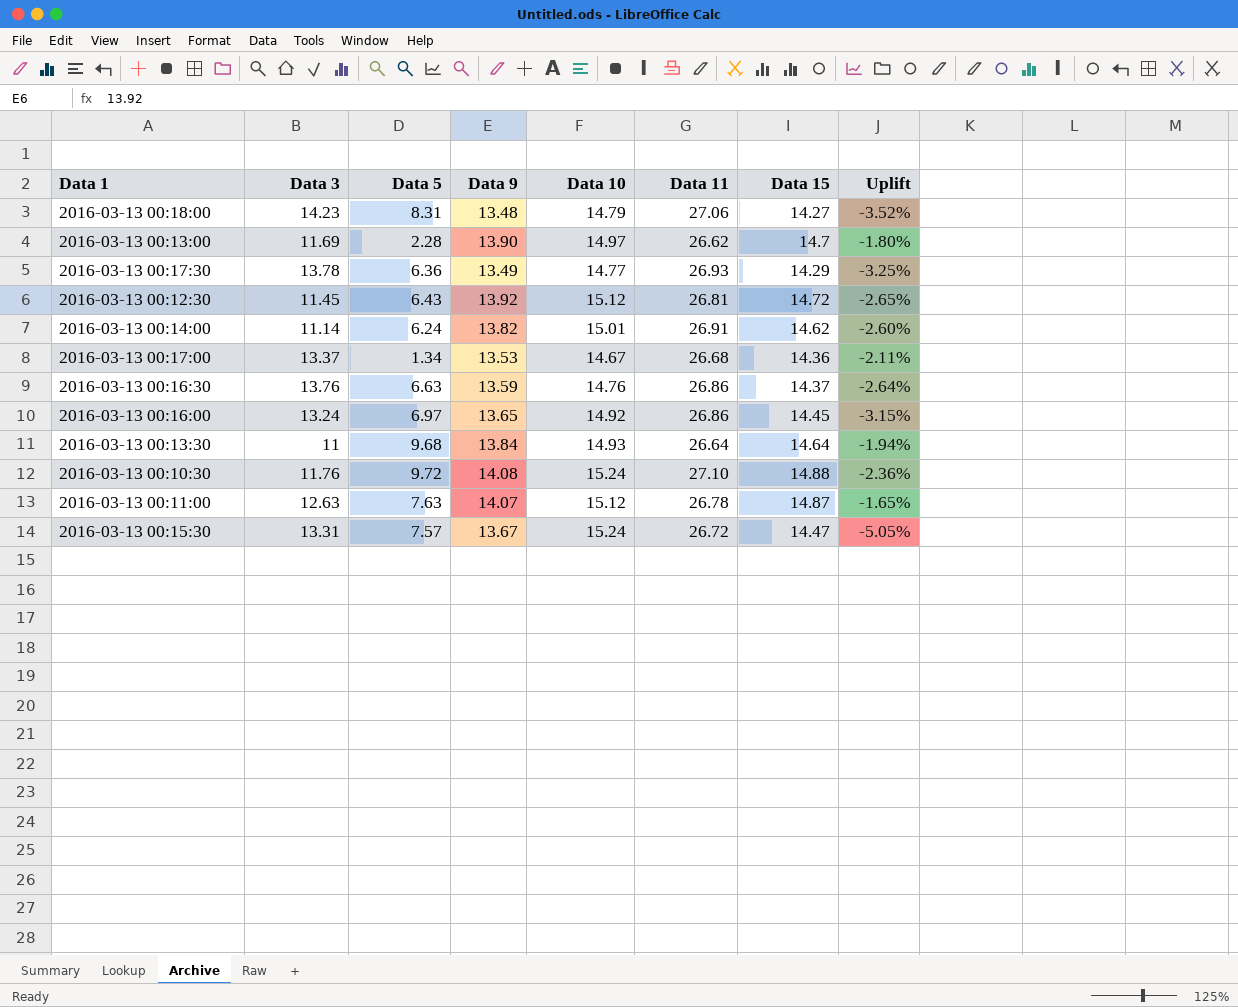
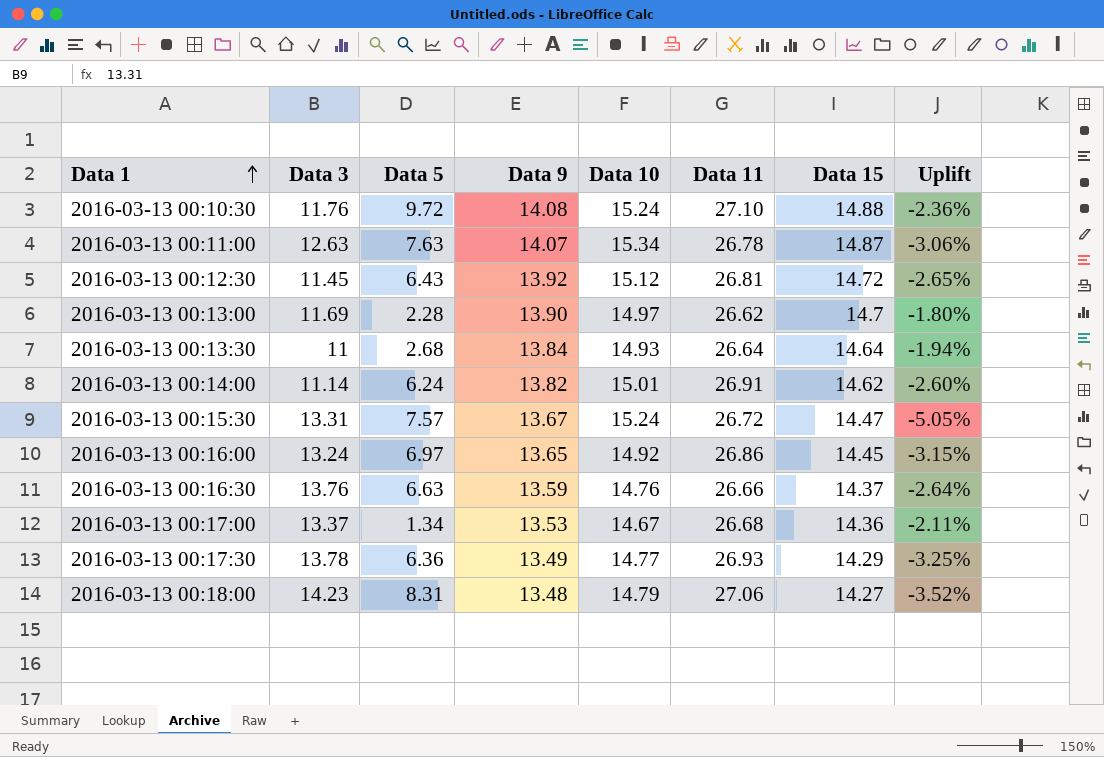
row order: none -> Data 1 ascending
2016-03-13 00:11:00 | Data 10: 15.12 -> 15.34
2016-03-13 00:11:00 | Uplift: -1.65% -> -3.06%
2016-03-13 00:13:30 | Data 5: 9.68 -> 2.68
2016-03-13 00:16:30 | Data 11: 26.86 -> 26.66

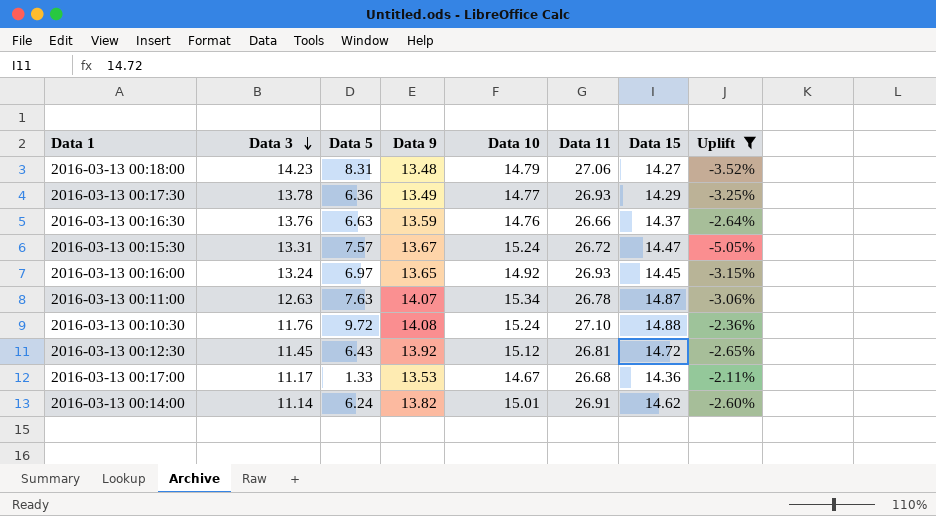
filter: none -> Uplift <= -2.11%
row order: Data 1 ascending -> Data 3 descending
2016-03-13 00:16:00 | Data 11: 26.86 -> 26.93
2016-03-13 00:17:00 | Data 3: 13.37 -> 11.17
2016-03-13 00:17:00 | Data 5: 1.34 -> 1.33

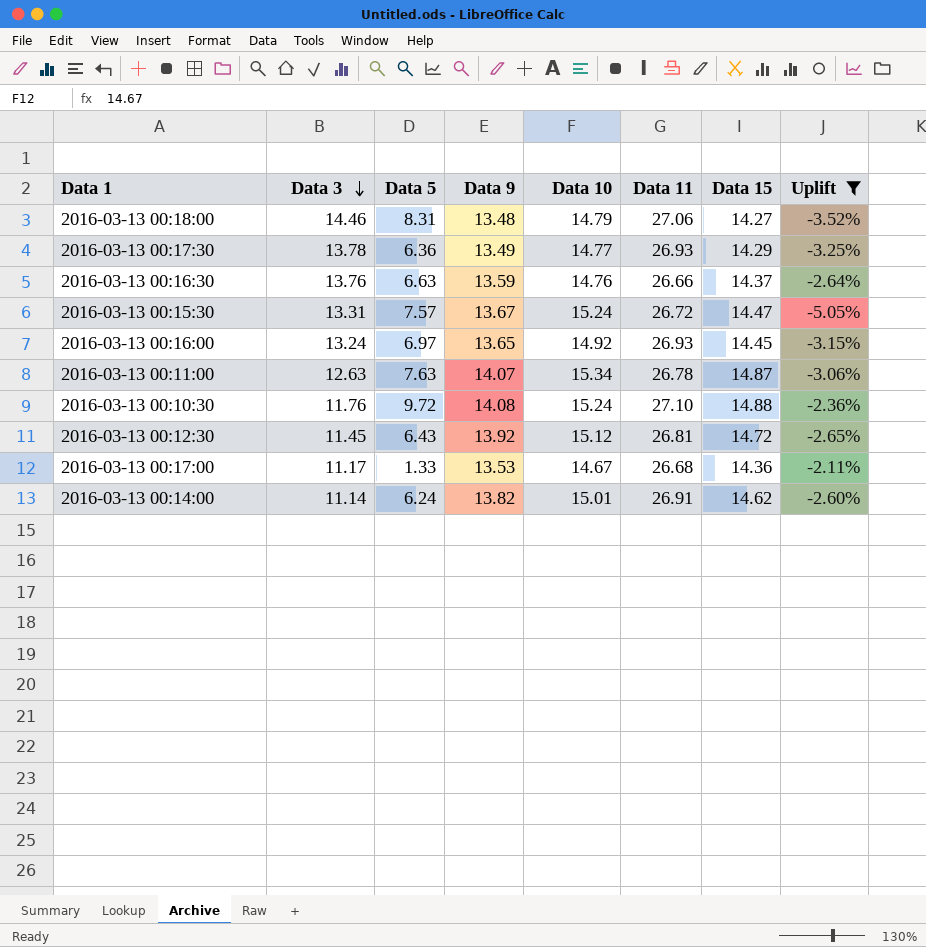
2016-03-13 00:18:00 | Data 3: 14.23 -> 14.46

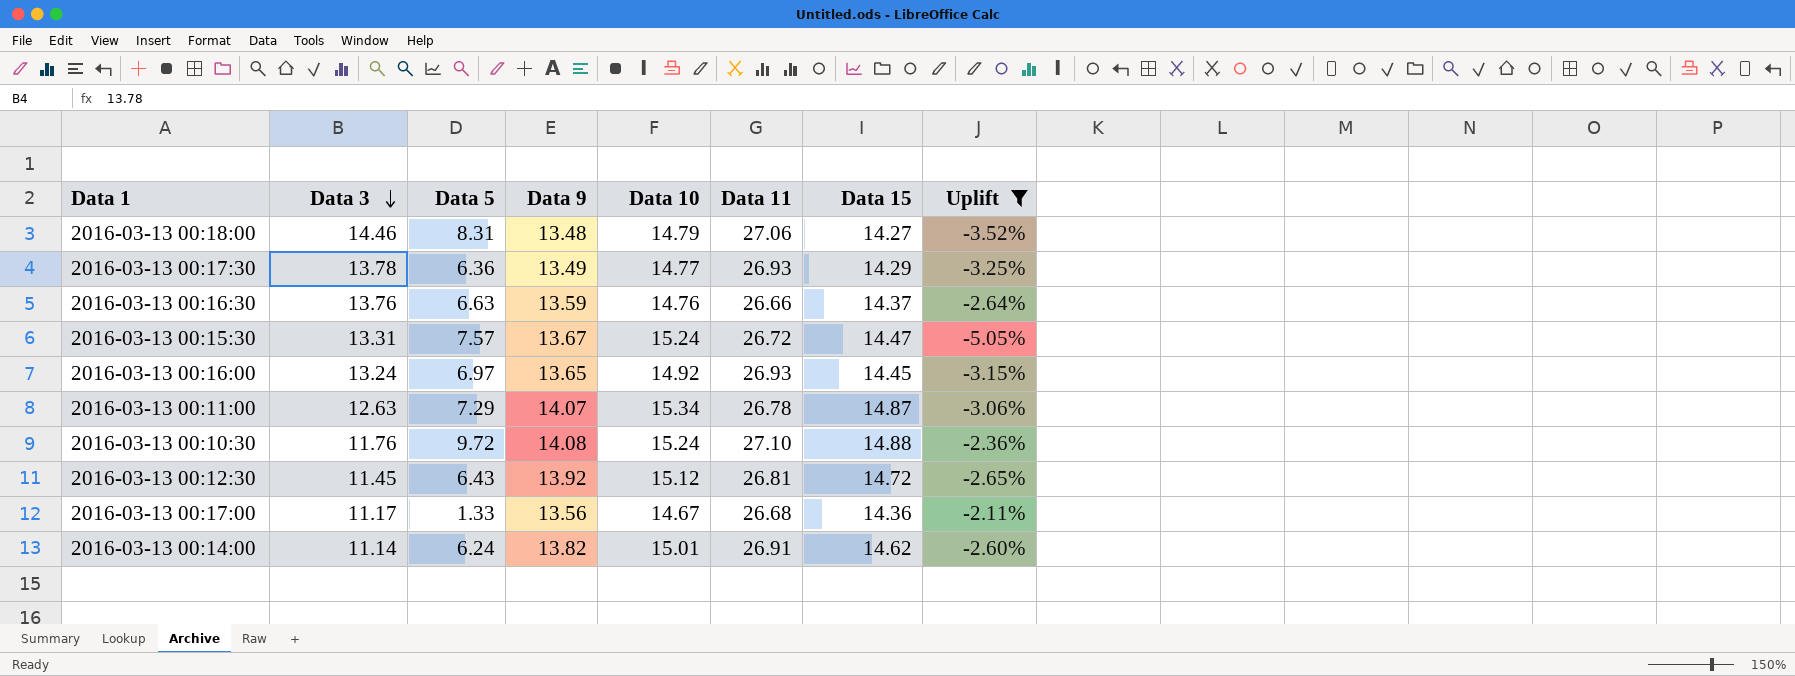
2016-03-13 00:11:00 | Data 5: 7.63 -> 7.29
2016-03-13 00:17:00 | Data 9: 13.53 -> 13.56

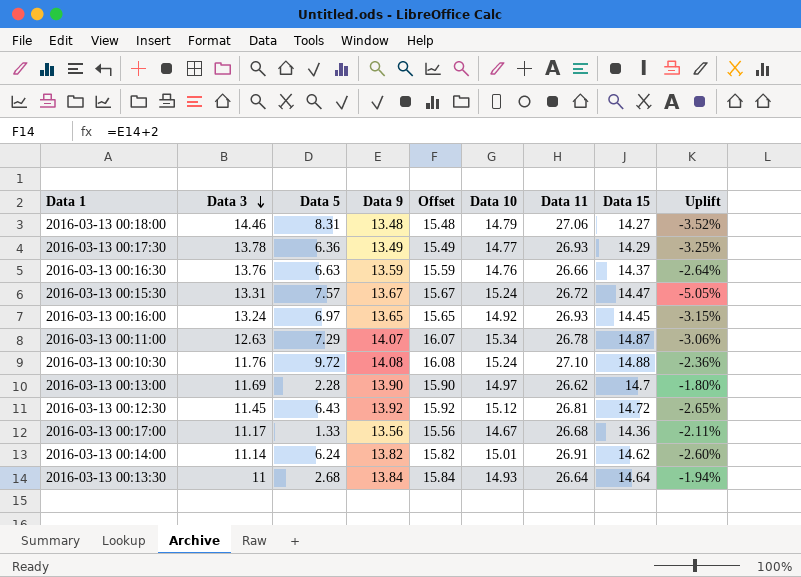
filter: Uplift <= -2.11% -> none
column Offset | formula: none -> [Data 9] + 2

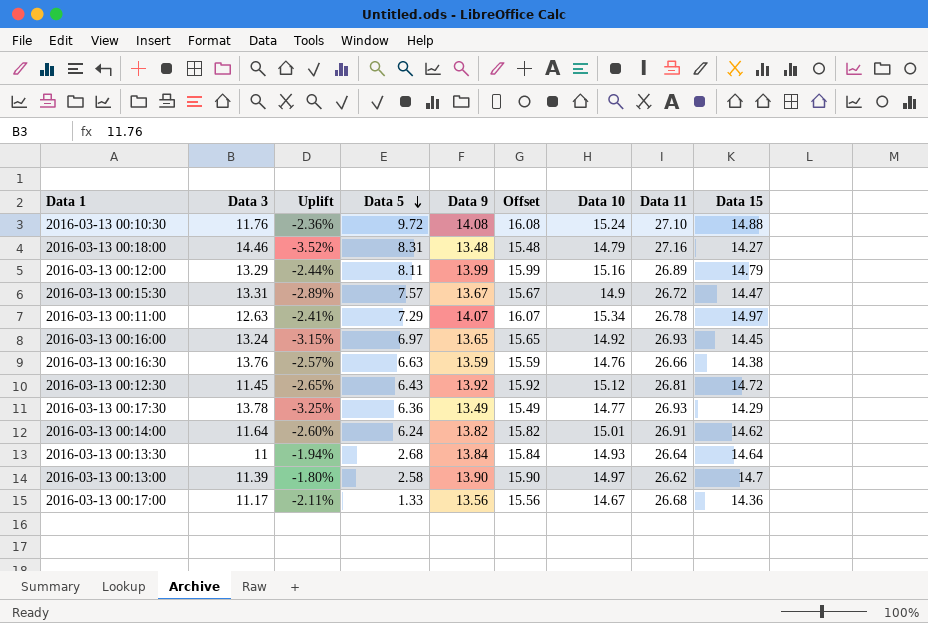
row order: Data 3 descending -> Data 5 descending
column Uplift | position: 9 -> 3
2016-03-13 00:18:00 | Data 11: 27.06 -> 27.16
row 2016-03-13 00:12:00: none -> 13.29 | -2.44% | 8.11 | 13.99 | 15.99 | 15.16 | 26.89 | 14.79
2016-03-13 00:15:30 | Uplift: -5.05% -> -2.89%
2016-03-13 00:15:30 | Data 10: 15.24 -> 14.9
2016-03-13 00:11:00 | Uplift: -3.06% -> -2.41%
2016-03-13 00:11:00 | Data 15: 14.87 -> 14.97
2016-03-13 00:16:30 | Uplift: -2.64% -> -2.57%
2016-03-13 00:16:30 | Data 15: 14.37 -> 14.38
2016-03-13 00:14:00 | Data 3: 11.14 -> 11.64
2016-03-13 00:13:00 | Data 3: 11.69 -> 11.39
2016-03-13 00:13:00 | Data 5: 2.28 -> 2.58

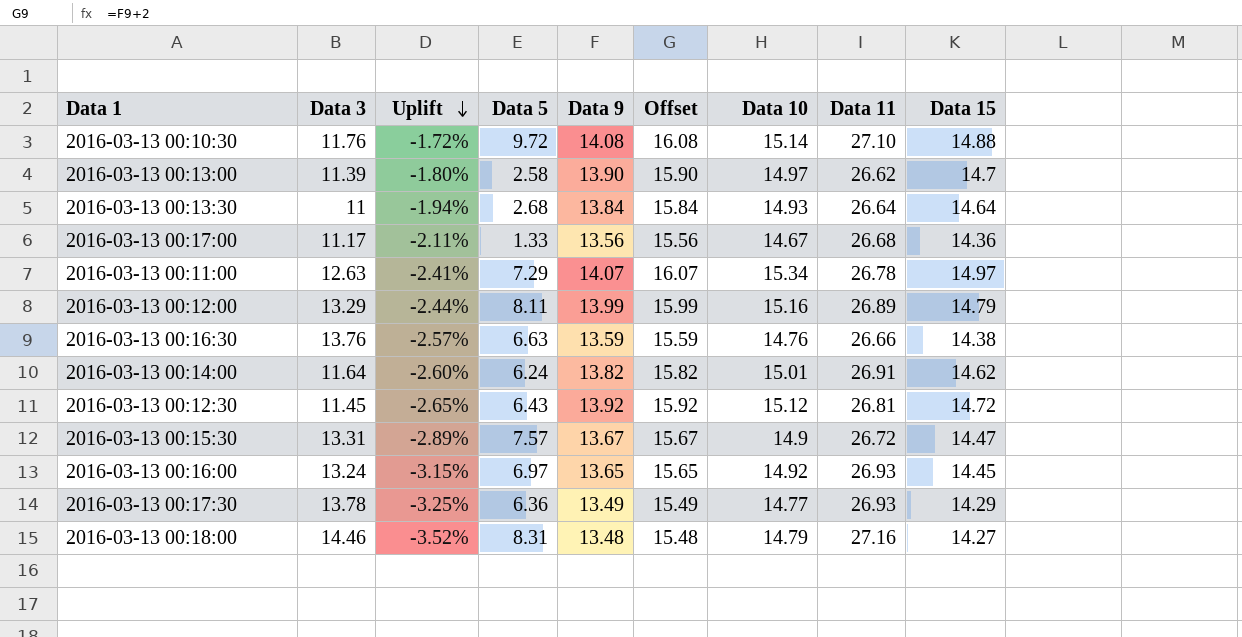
row order: Data 5 descending -> Uplift descending
2016-03-13 00:10:30 | Uplift: -2.36% -> -1.72%
2016-03-13 00:10:30 | Data 10: 15.24 -> 15.14

